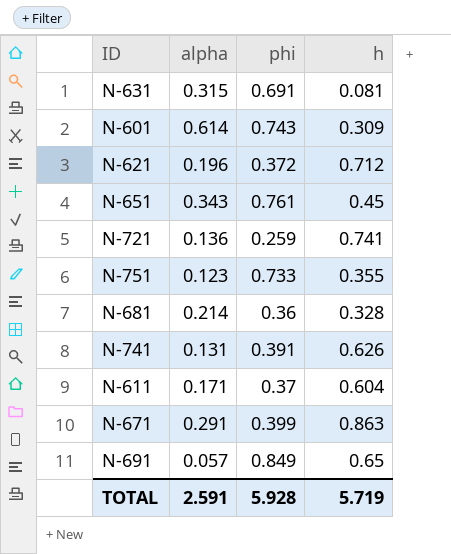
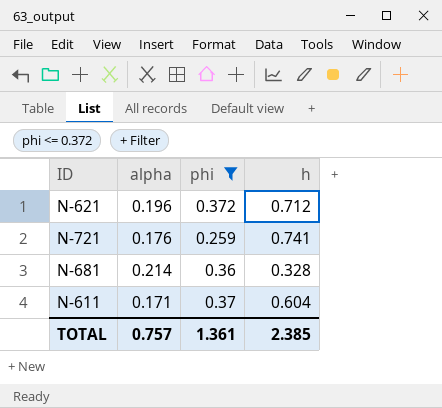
filter: none -> phi <= 0.372
N-721 | alpha: 0.136 -> 0.176
TOTAL | alpha: 2.591 -> 0.757
TOTAL | phi: 5.928 -> 1.361
TOTAL | h: 5.719 -> 2.385

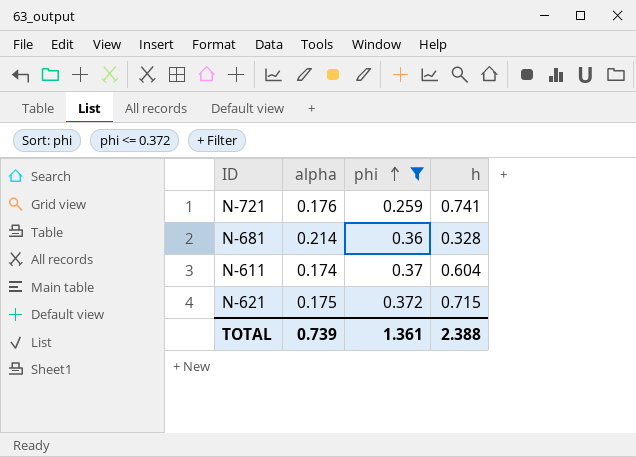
row order: none -> phi ascending
N-611 | alpha: 0.171 -> 0.174
N-621 | alpha: 0.196 -> 0.175
N-621 | h: 0.712 -> 0.715
TOTAL | alpha: 0.757 -> 0.739
TOTAL | h: 2.385 -> 2.388

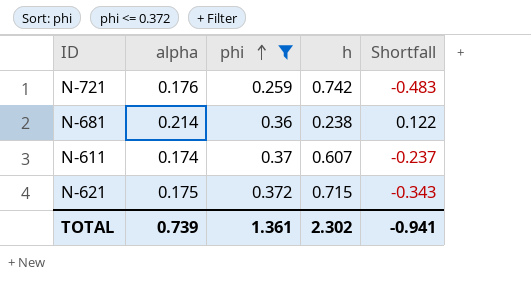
column Shortfall | formula: none -> [phi] - [h]
N-721 | h: 0.741 -> 0.742
N-681 | h: 0.328 -> 0.238
N-611 | h: 0.604 -> 0.607
TOTAL | h: 2.388 -> 2.302

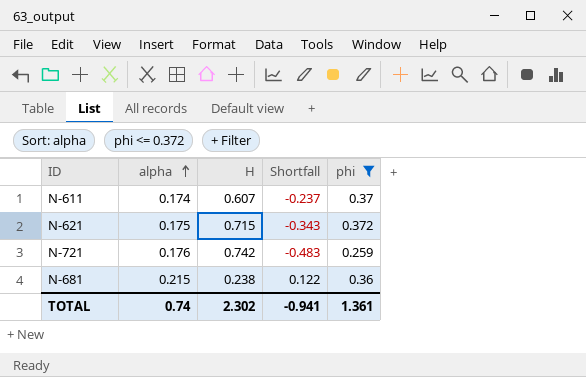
row order: phi ascending -> alpha ascending
column name: h -> H
column phi | position: 3 -> 5
N-681 | alpha: 0.214 -> 0.215
TOTAL | alpha: 0.739 -> 0.74

